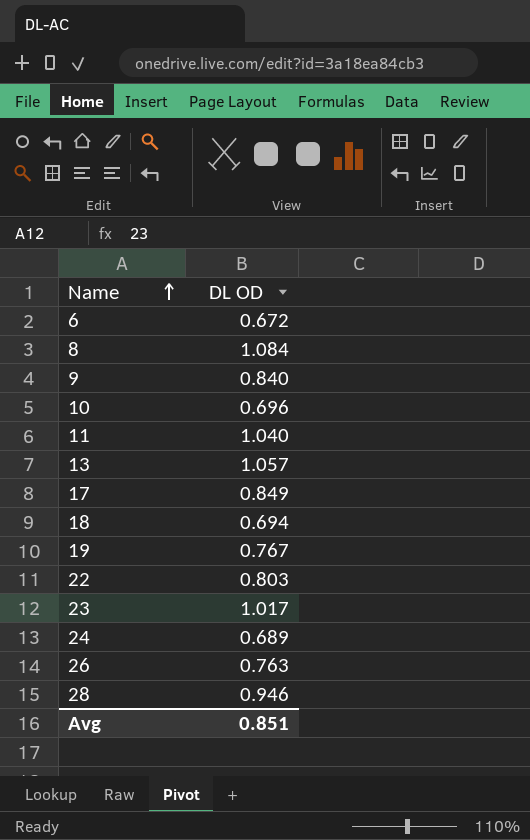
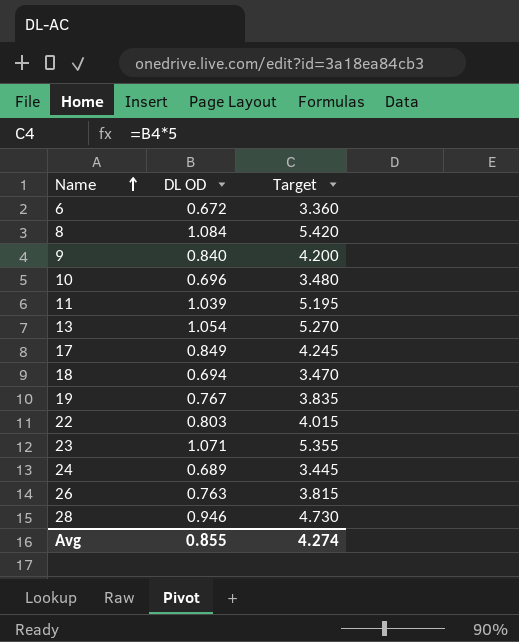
column Target | formula: none -> [DL OD] * 5
11 | DL OD: 1.040 -> 1.039
13 | DL OD: 1.057 -> 1.054
23 | DL OD: 1.017 -> 1.071
Avg | DL OD: 0.851 -> 0.855

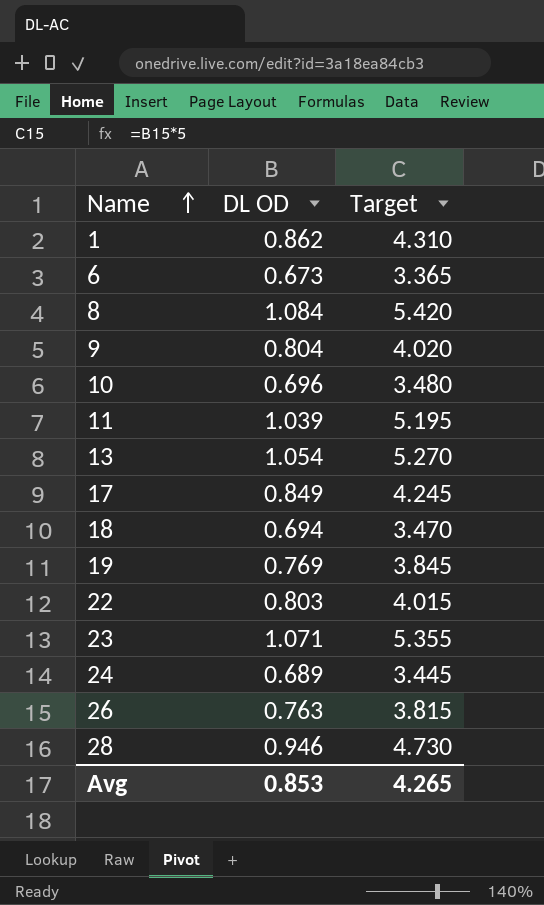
row 1: none -> 0.862 | 4.310
6 | DL OD: 0.672 -> 0.673
6 | Target: 3.360 -> 3.365
9 | DL OD: 0.840 -> 0.804
9 | Target: 4.200 -> 4.020
19 | DL OD: 0.767 -> 0.769
19 | Target: 3.835 -> 3.845
Avg | DL OD: 0.855 -> 0.853
Avg | Target: 4.274 -> 4.265

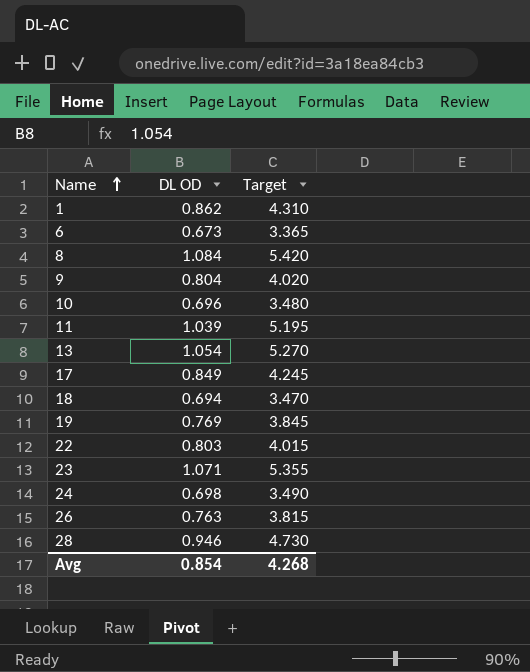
24 | DL OD: 0.689 -> 0.698
24 | Target: 3.445 -> 3.490
Avg | DL OD: 0.853 -> 0.854
Avg | Target: 4.265 -> 4.268

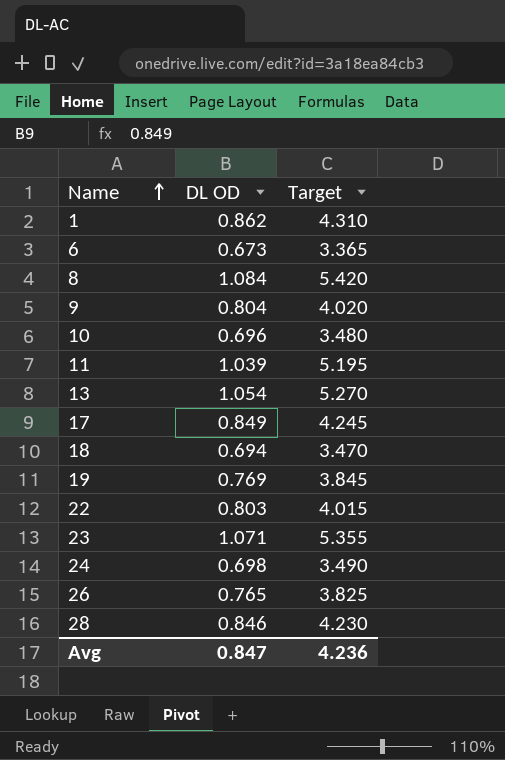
26 | DL OD: 0.763 -> 0.765
26 | Target: 3.815 -> 3.825
28 | DL OD: 0.946 -> 0.846
28 | Target: 4.730 -> 4.230
Avg | DL OD: 0.854 -> 0.847
Avg | Target: 4.268 -> 4.236

